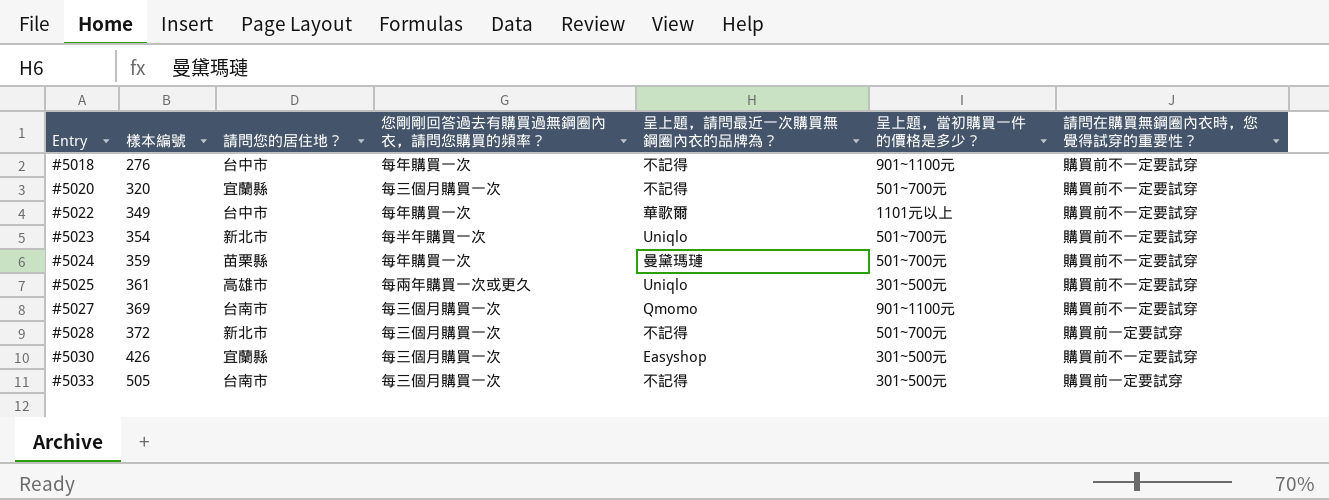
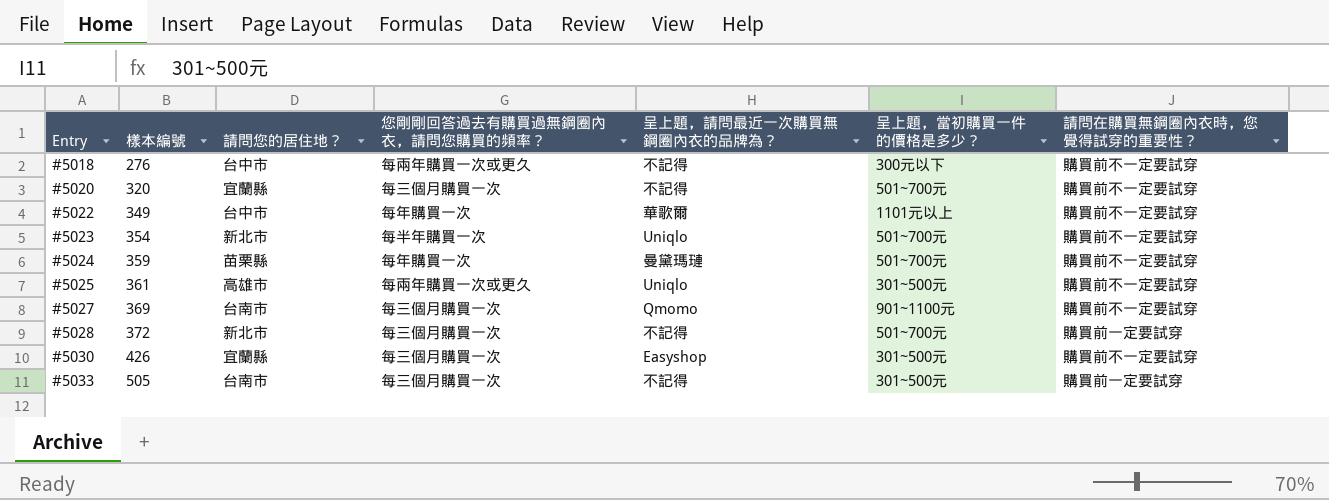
#5018 | 您剛剛回答過去有購買過無鋼圈內衣，請問您購買的頻率？: 每年購買一次 -> 每兩年購買一次或更久
#5018 | 呈上題，當初購買一件的價格是多少？: 901~1100元 -> 300元以下

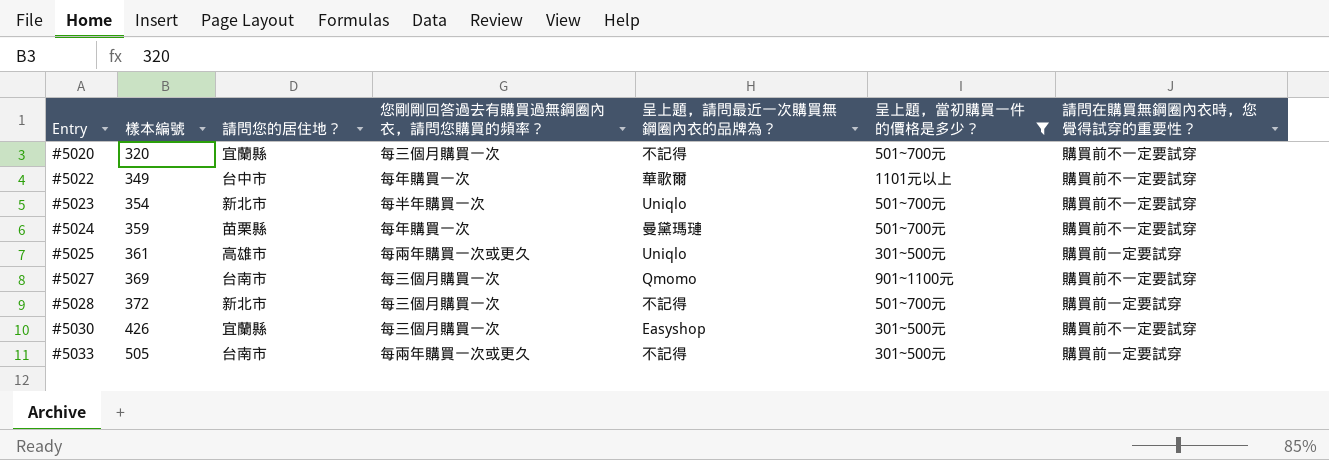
filter: none -> 呈上題，當初購買一件的價格是多少？ != 300元以下
#5025 | 請問在購買無鋼圈內衣時，您覺得試穿的重要性？: 購買前不一定要試穿 -> 購買前一定要試穿
#5033 | 您剛剛回答過去有購買過無鋼圈內衣，請問您購買的頻率？: 每三個月購買一次 -> 每兩年購買一次或更久

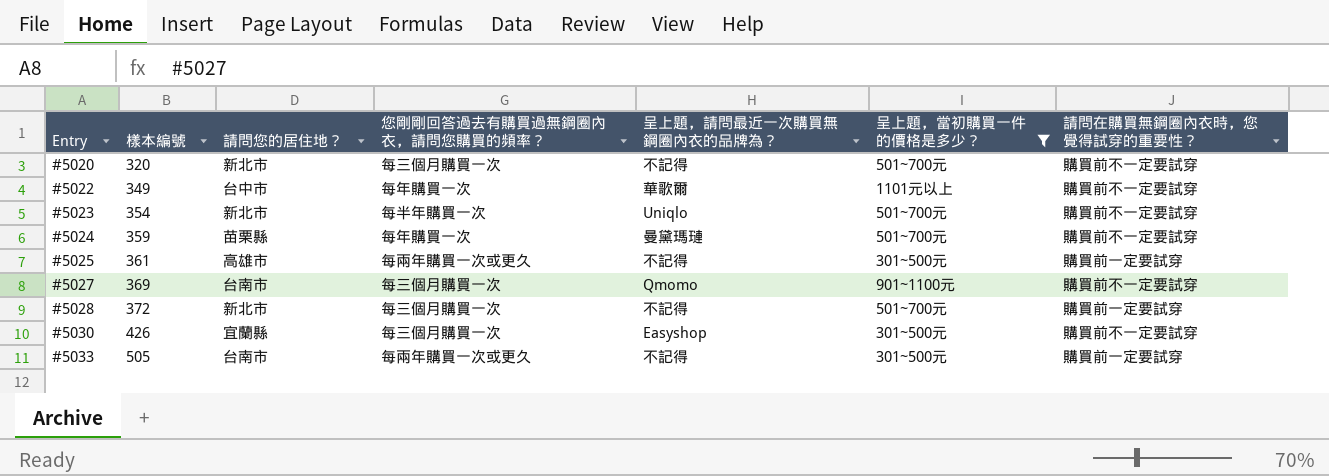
#5020 | 請問您的居住地？: 宜蘭縣 -> 新北市
#5025 | 呈上題，請問最近一次購買無鋼圈內衣的品牌為？: Uniqlo -> 不記得

